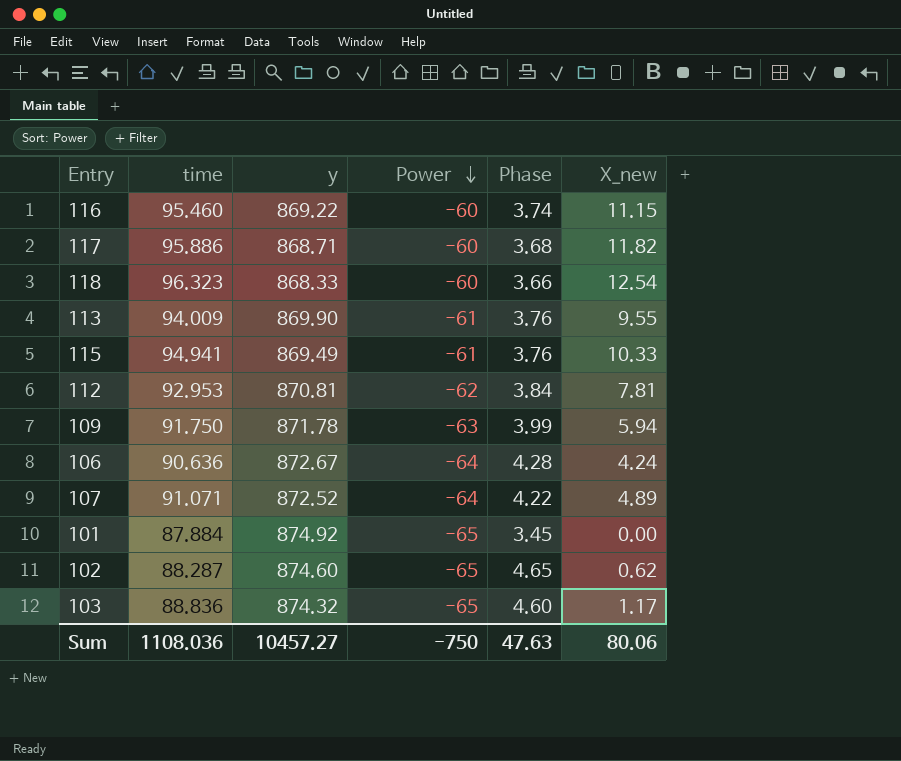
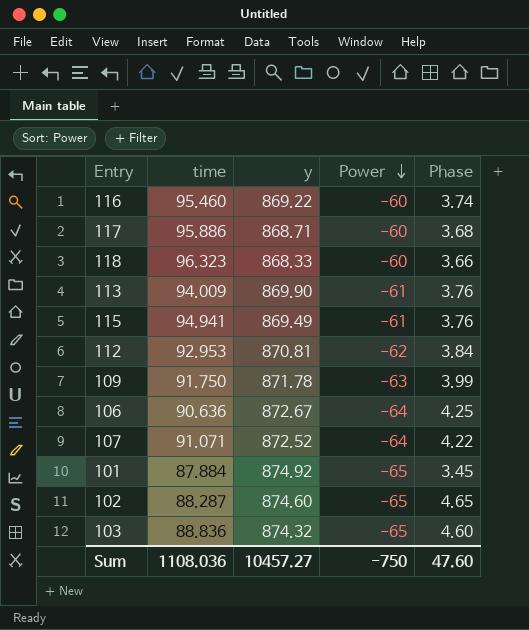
column X_new | position: 6 -> none
106 | Phase: 4.28 -> 4.25
Sum | Phase: 47.63 -> 47.60

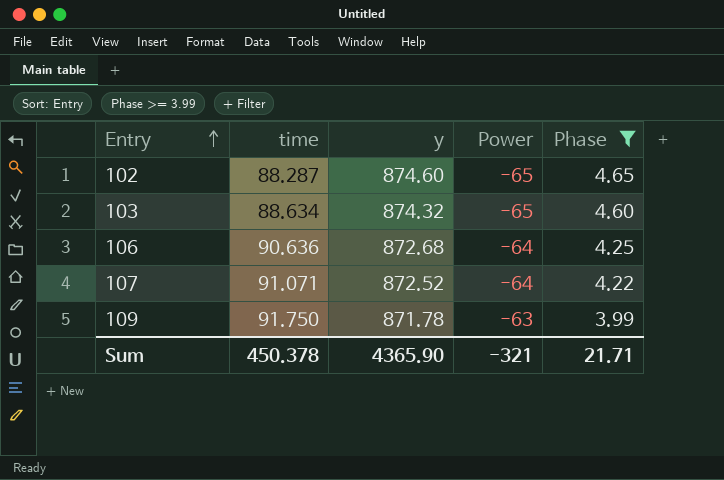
filter: none -> Phase >= 3.99
row order: Power descending -> Entry ascending
103 | time: 88.836 -> 88.634
106 | y: 872.67 -> 872.68
Sum | time: 1108.036 -> 450.378
Sum | y: 10457.27 -> 4365.90
Sum | Power: -750 -> -321
Sum | Phase: 47.60 -> 21.71

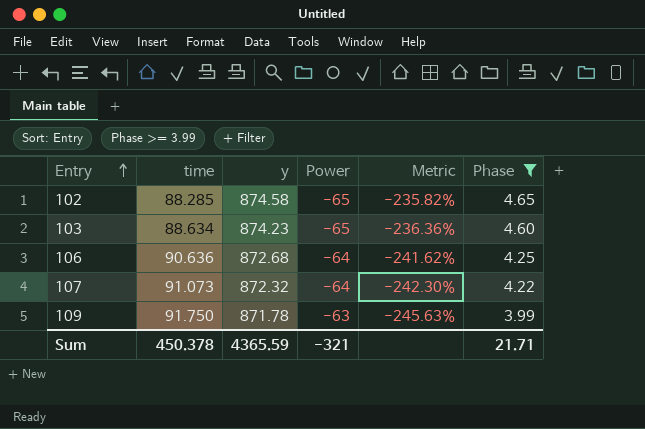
column Metric | formula: none -> ([time] - [Power]) / [Power]
102 | time: 88.287 -> 88.285
102 | y: 874.60 -> 874.58
103 | y: 874.32 -> 874.23
107 | time: 91.071 -> 91.073
107 | y: 872.52 -> 872.32
Sum | y: 4365.90 -> 4365.59

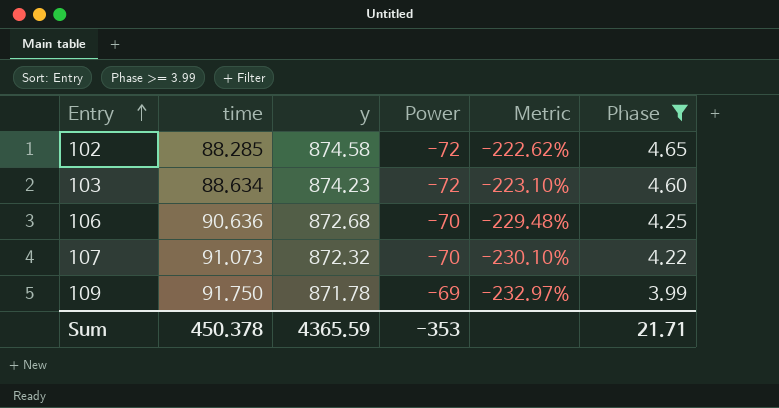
102 | Power: -65 -> -72
102 | Metric: -235.82% -> -222.62%
103 | Power: -65 -> -72
103 | Metric: -236.36% -> -223.10%
106 | Power: -64 -> -70
106 | Metric: -241.62% -> -229.48%
107 | Power: -64 -> -70
107 | Metric: -242.30% -> -230.10%
109 | Power: -63 -> -69
109 | Metric: -245.63% -> -232.97%
Sum | Power: -321 -> -353

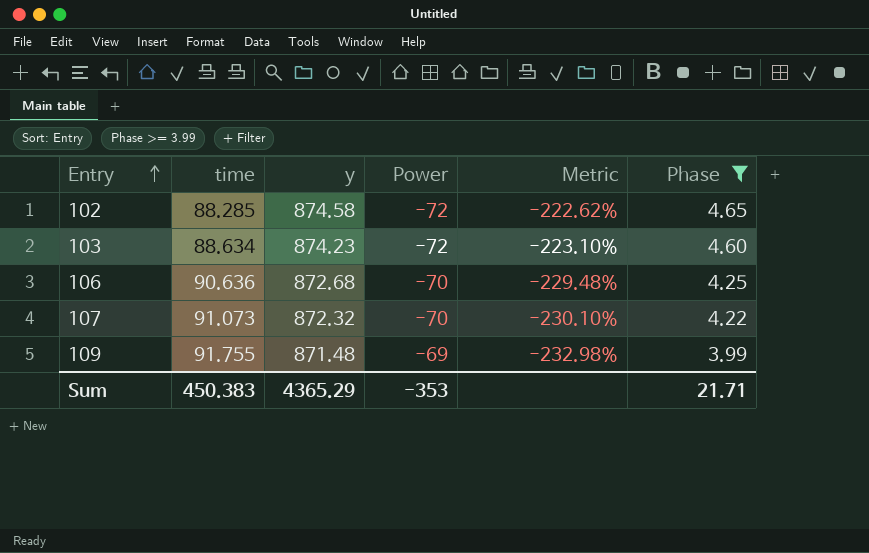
109 | time: 91.750 -> 91.755
109 | y: 871.78 -> 871.48
109 | Metric: -232.97% -> -232.98%
Sum | time: 450.378 -> 450.383
Sum | y: 4365.59 -> 4365.29

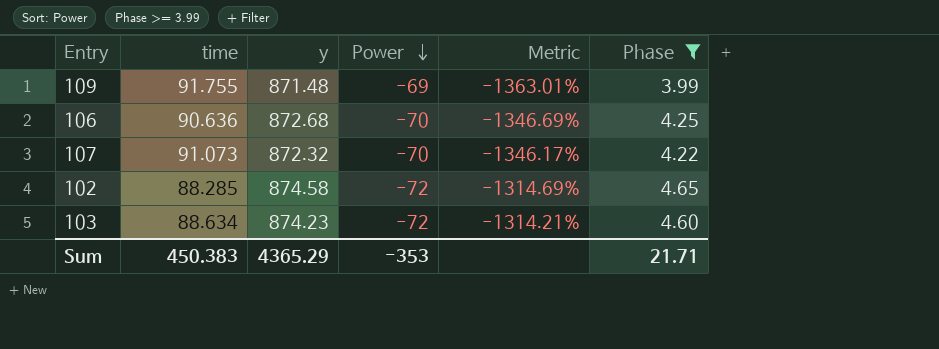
row order: Entry ascending -> Power descending
column Metric | formula: ([time] - [Power]) / [Power] -> ([y] - [Power]) / [Power]

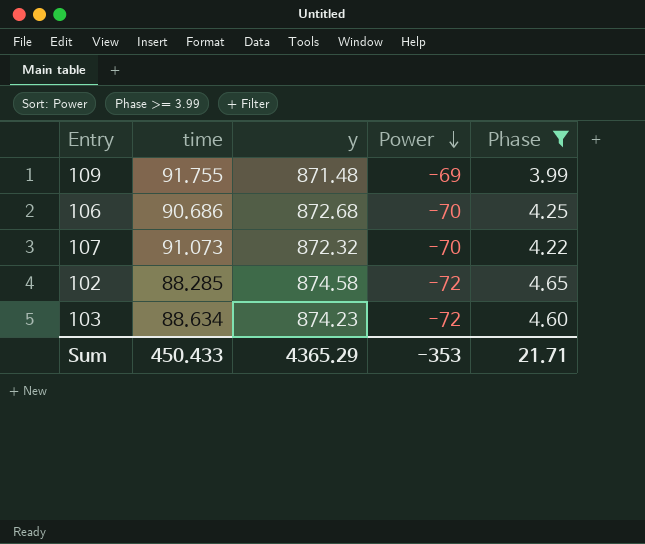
column Metric | formula: ([y] - [Power]) / [Power] -> none
106 | time: 90.636 -> 90.686
Sum | time: 450.383 -> 450.433

